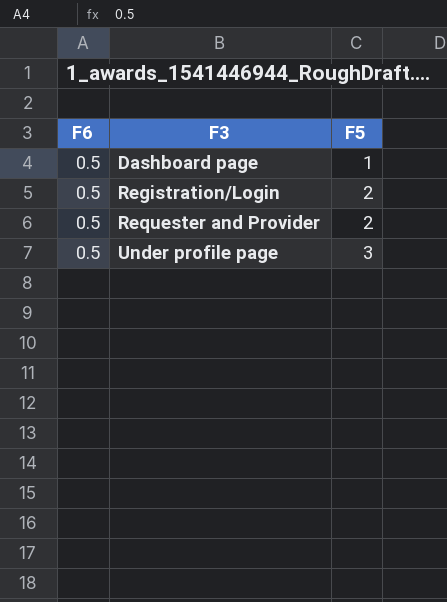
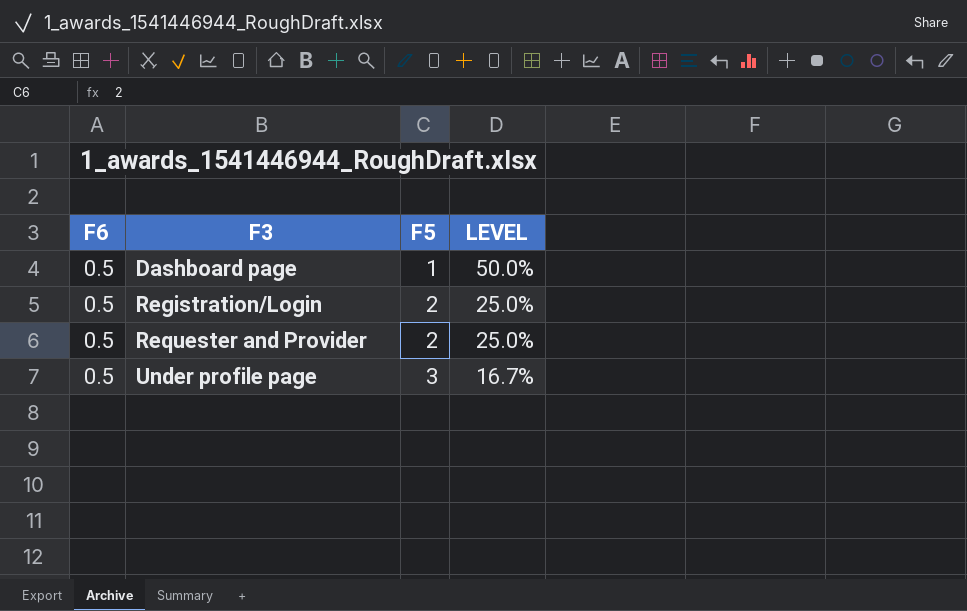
column LEVEL | formula: none -> [F6] / [F5]

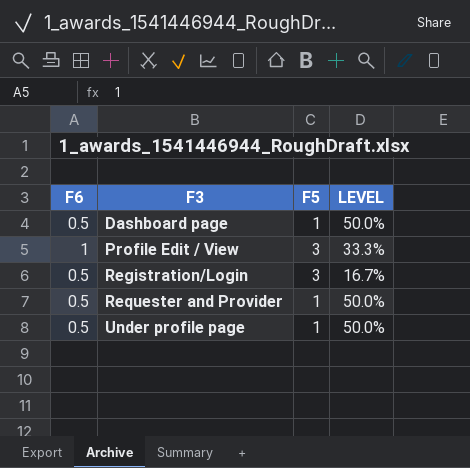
row Profile Edit / View: none -> 1 | 3 | 33.3%
Registration/Login | F5: 2 -> 3
Registration/Login | LEVEL: 25.0% -> 16.7%
Requester and Provider | F5: 2 -> 1
Requester and Provider | LEVEL: 25.0% -> 50.0%
Under profile page | F5: 3 -> 1
Under profile page | LEVEL: 16.7% -> 50.0%

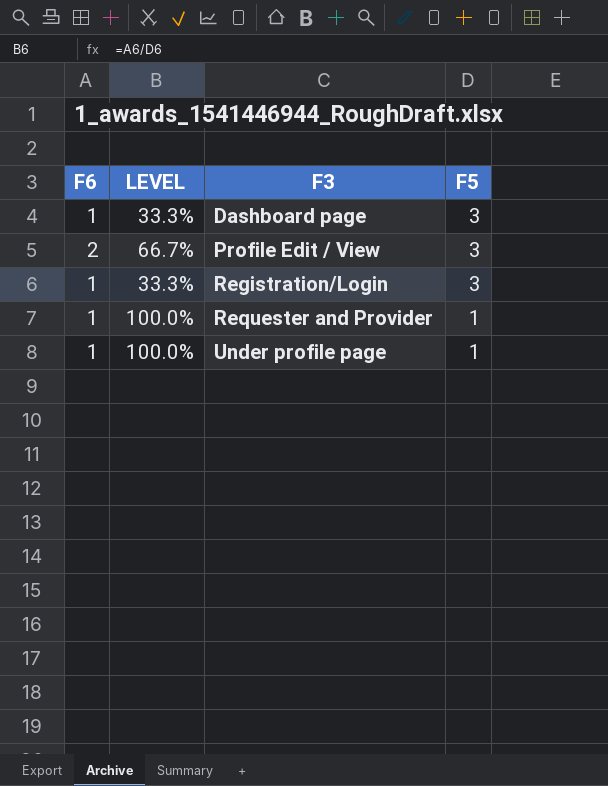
column LEVEL | position: 4 -> 2
Dashboard page | F6: 0.5 -> 1
Dashboard page | LEVEL: 50.0% -> 33.3%
Dashboard page | F5: 1 -> 3
Profile Edit / View | F6: 1 -> 2
Profile Edit / View | LEVEL: 33.3% -> 66.7%
Registration/Login | F6: 0.5 -> 1
Registration/Login | LEVEL: 16.7% -> 33.3%
Requester and Provider | F6: 0.5 -> 1
Requester and Provider | LEVEL: 50.0% -> 100.0%
Under profile page | F6: 0.5 -> 1
Under profile page | LEVEL: 50.0% -> 100.0%

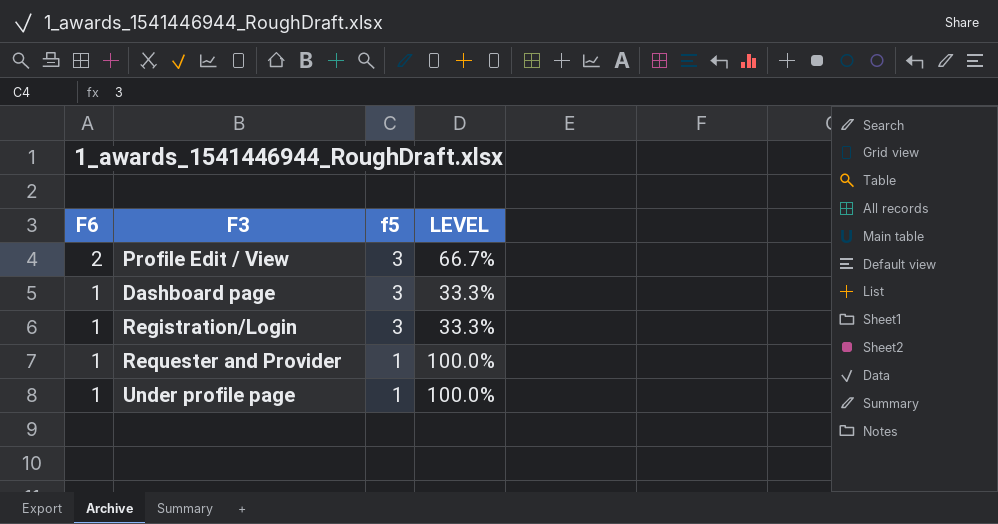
row order: F3 ascending -> F6 descending
column name: F5 -> f5
column LEVEL | position: 2 -> 4

